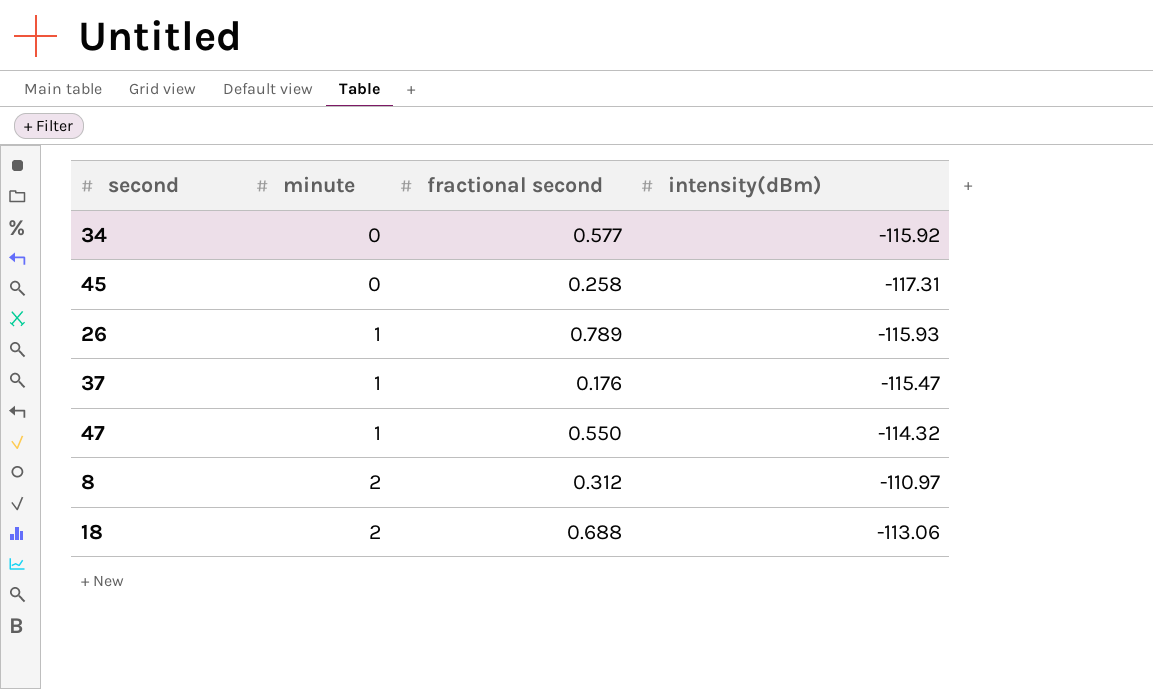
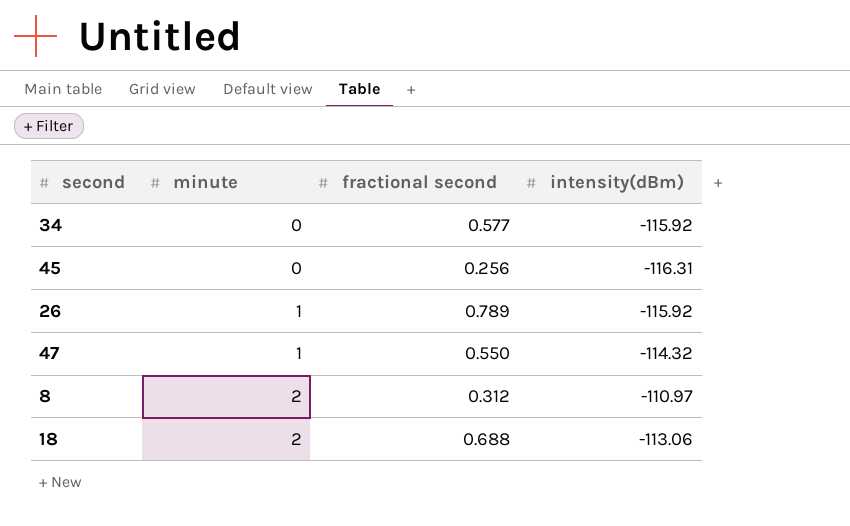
row 37: 1 | 0.176 | -115.47 -> none
45 | fractional second: 0.258 -> 0.256
45 | intensity(dBm): -117.31 -> -116.31
26 | intensity(dBm): -115.93 -> -115.92

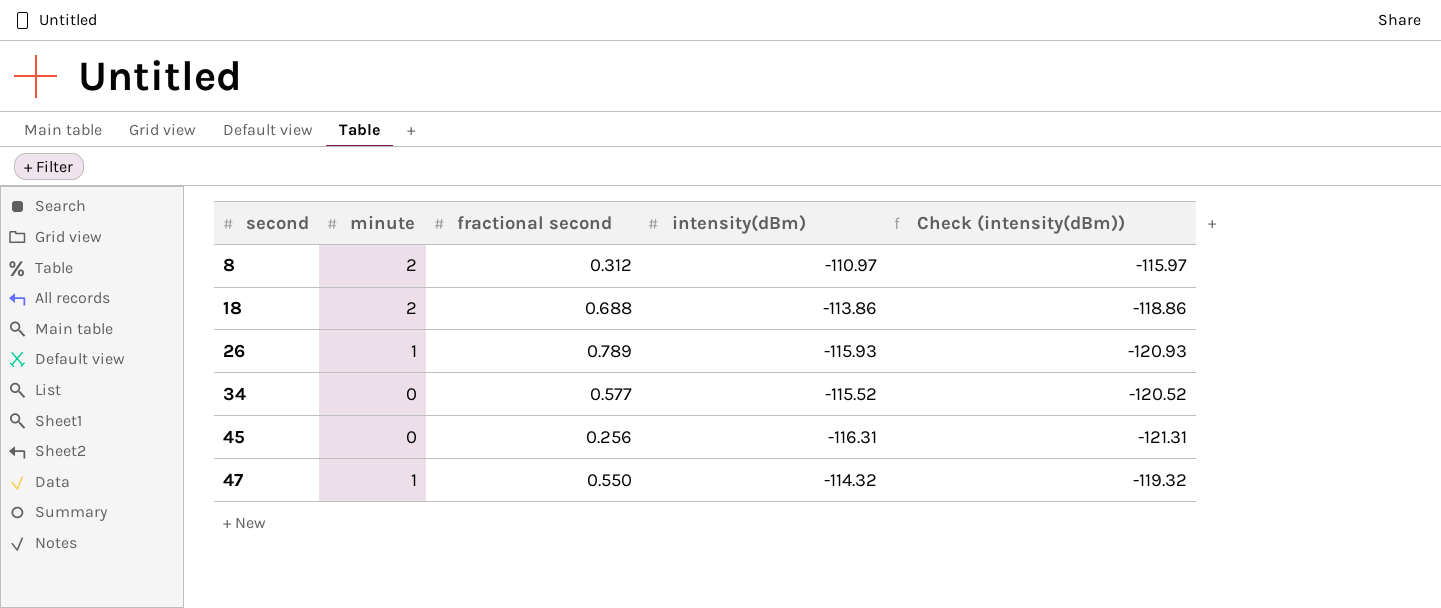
row order: minute ascending -> second ascending
column Check (intensity(dBm)) | formula: none -> [intensity(dBm)] - 5
18 | intensity(dBm): -113.06 -> -113.86
26 | intensity(dBm): -115.92 -> -115.93
34 | intensity(dBm): -115.92 -> -115.52

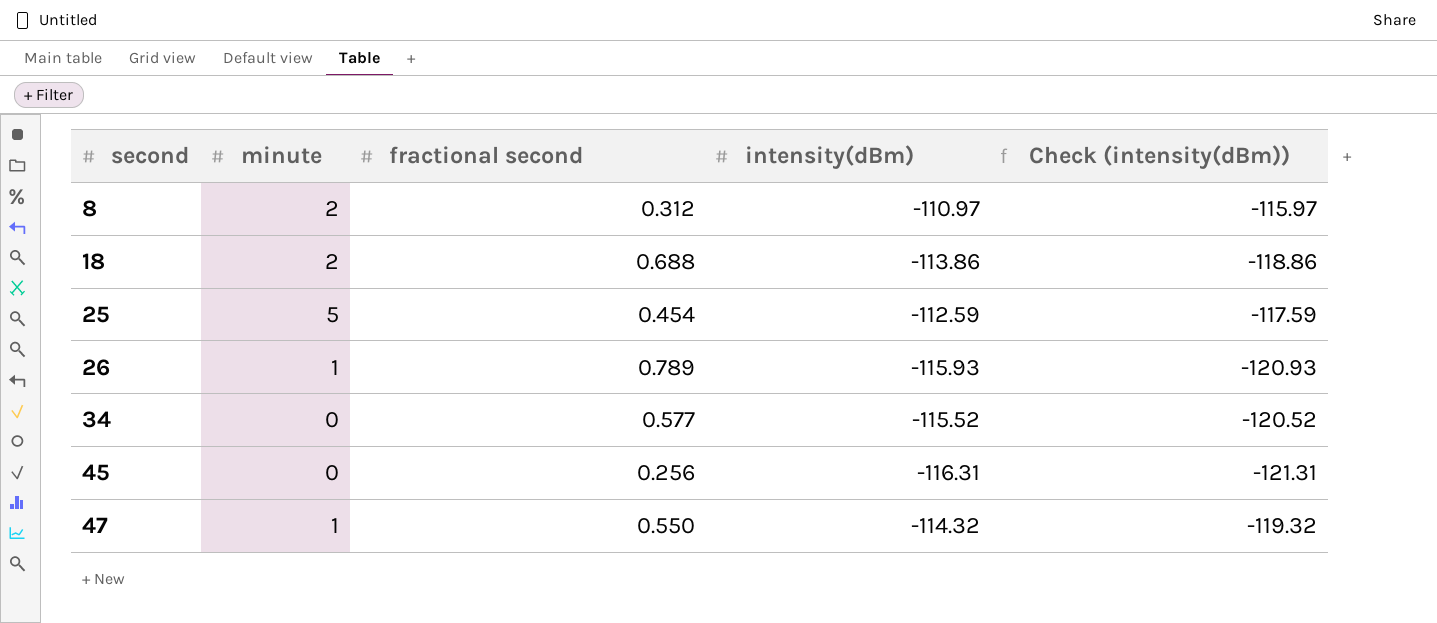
row 25: none -> 5 | 0.454 | -112.59 | -117.59

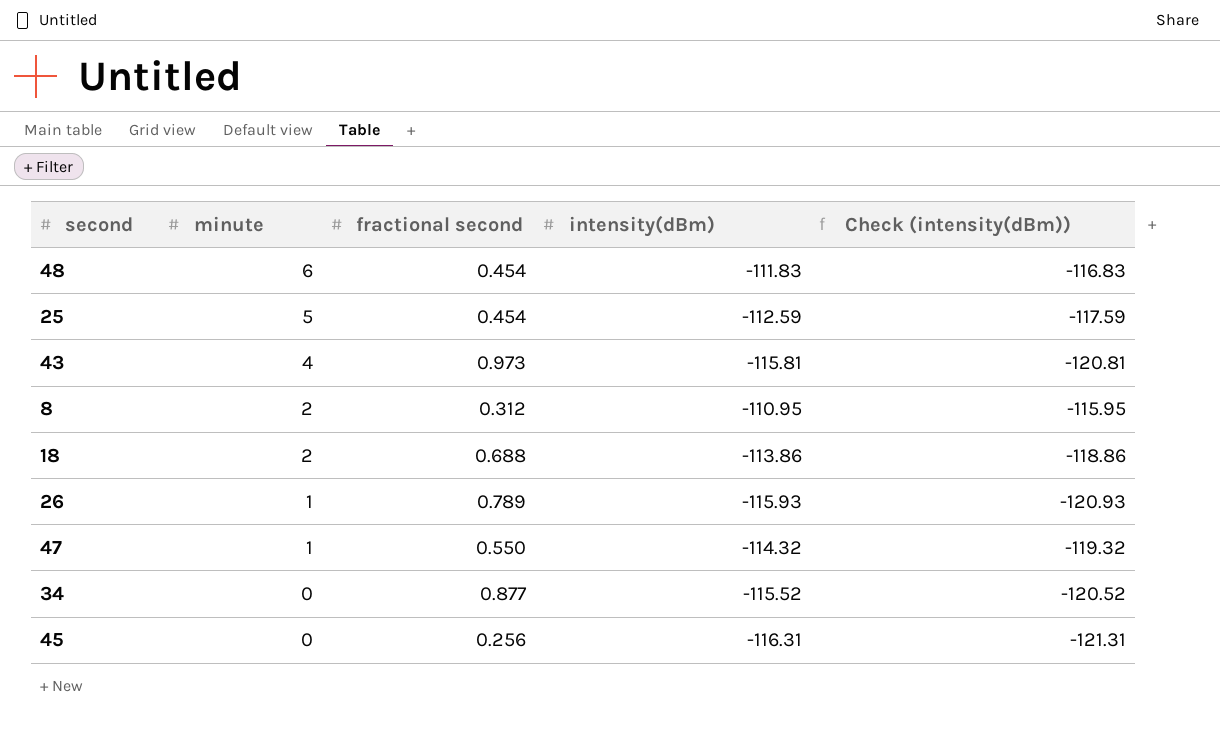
row order: second ascending -> minute descending
row 48: none -> 6 | 0.454 | -111.83 | -116.83
row 43: none -> 4 | 0.973 | -115.81 | -120.81
8 | intensity(dBm): -110.97 -> -110.95
8 | Check (intensity(dBm)): -115.97 -> -115.95
34 | fractional second: 0.577 -> 0.877

